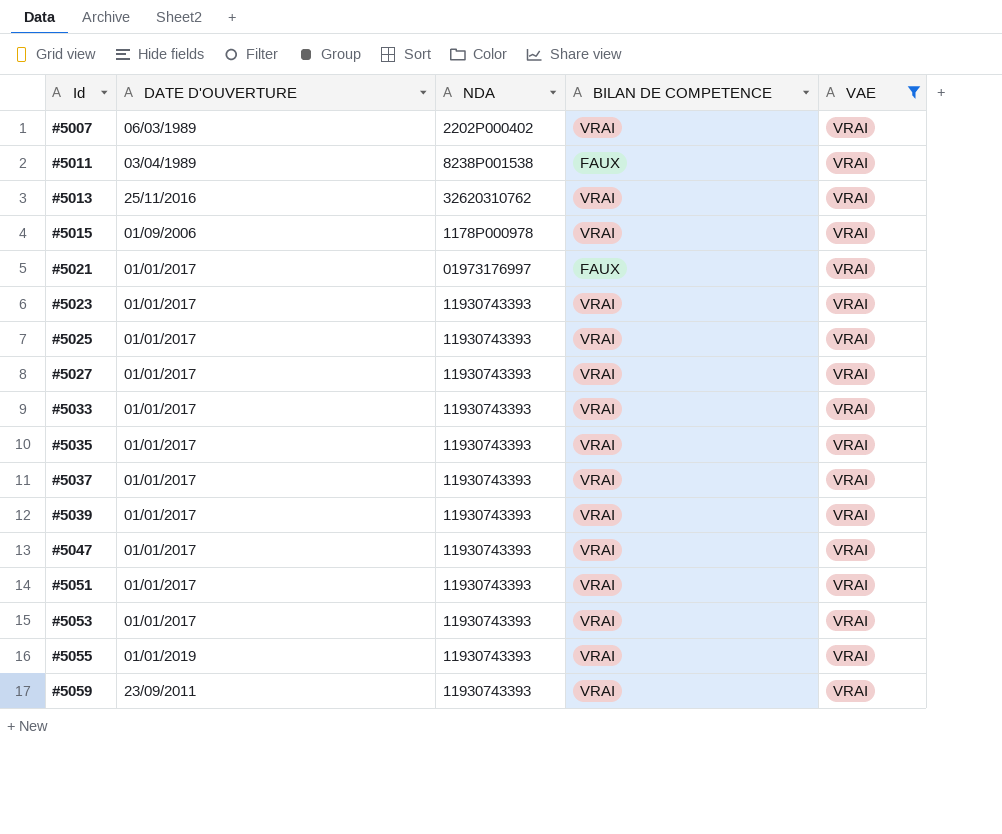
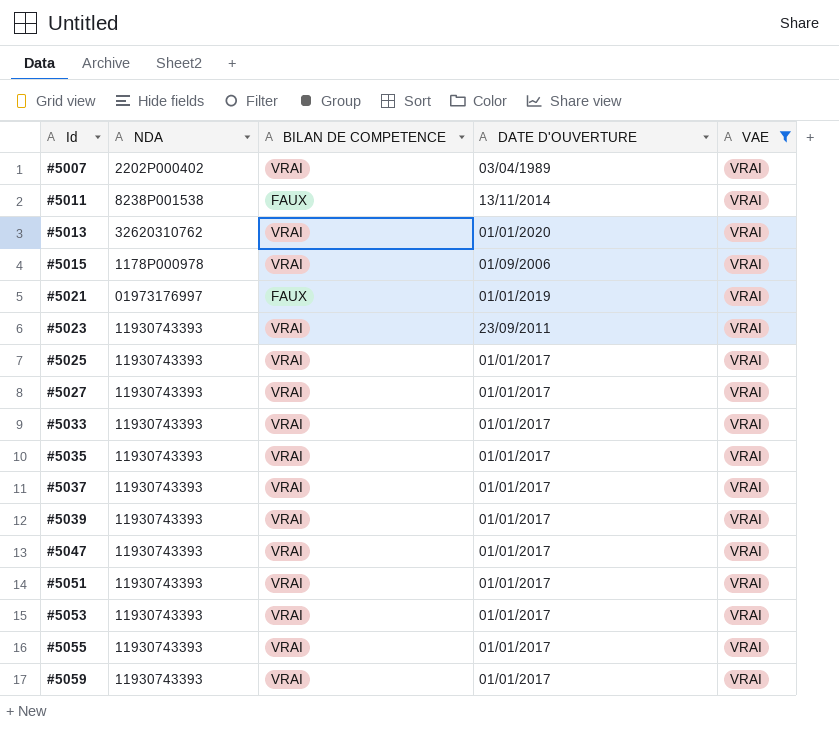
column DATE D'OUVERTURE | position: 2 -> 4
#5007 | DATE D'OUVERTURE: 06/03/1989 -> 03/04/1989
#5011 | DATE D'OUVERTURE: 03/04/1989 -> 13/11/2014
#5013 | DATE D'OUVERTURE: 25/11/2016 -> 01/01/2020
#5021 | DATE D'OUVERTURE: 01/01/2017 -> 01/01/2019
#5023 | DATE D'OUVERTURE: 01/01/2017 -> 23/09/2011
#5055 | DATE D'OUVERTURE: 01/01/2019 -> 01/01/2017
#5059 | DATE D'OUVERTURE: 23/09/2011 -> 01/01/2017

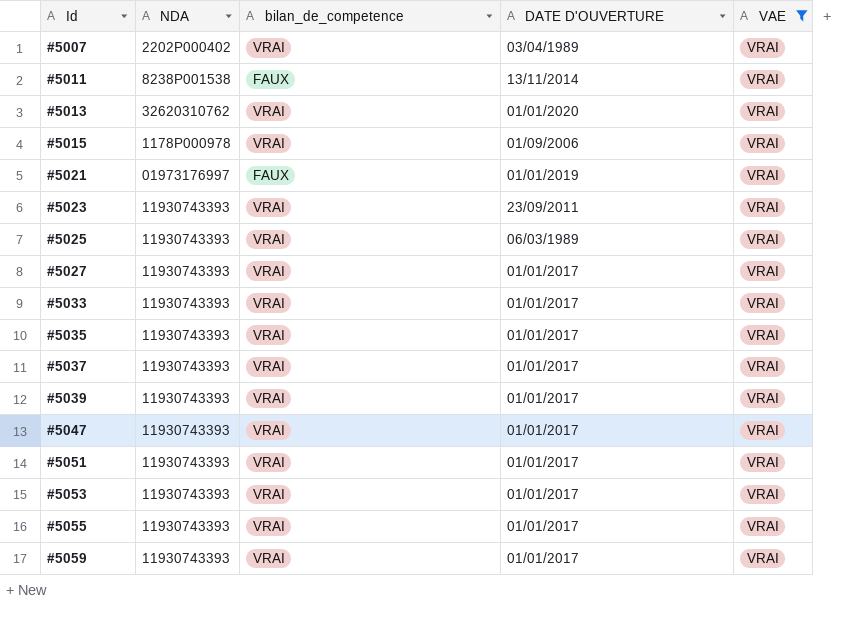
column name: BILAN DE COMPETENCE -> bilan_de_competence
#5025 | DATE D'OUVERTURE: 01/01/2017 -> 06/03/1989

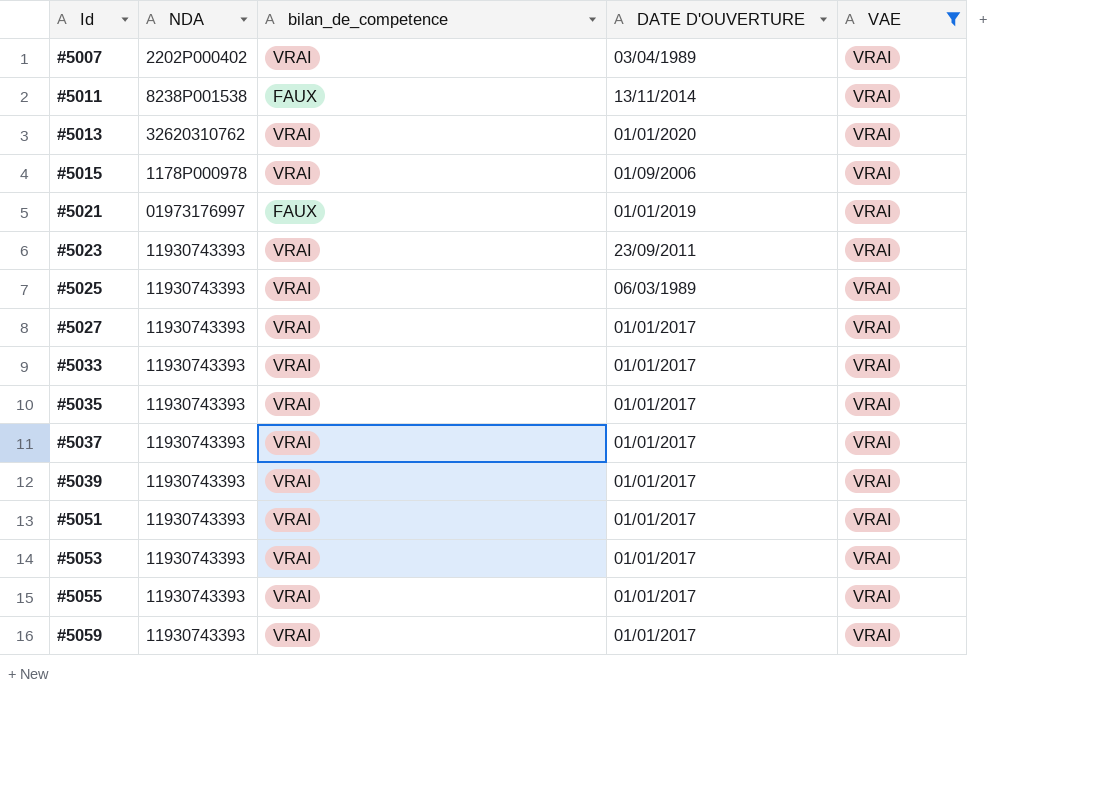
row #5047: 11930743393 | VRAI | 01/01/2017 | VRAI -> none

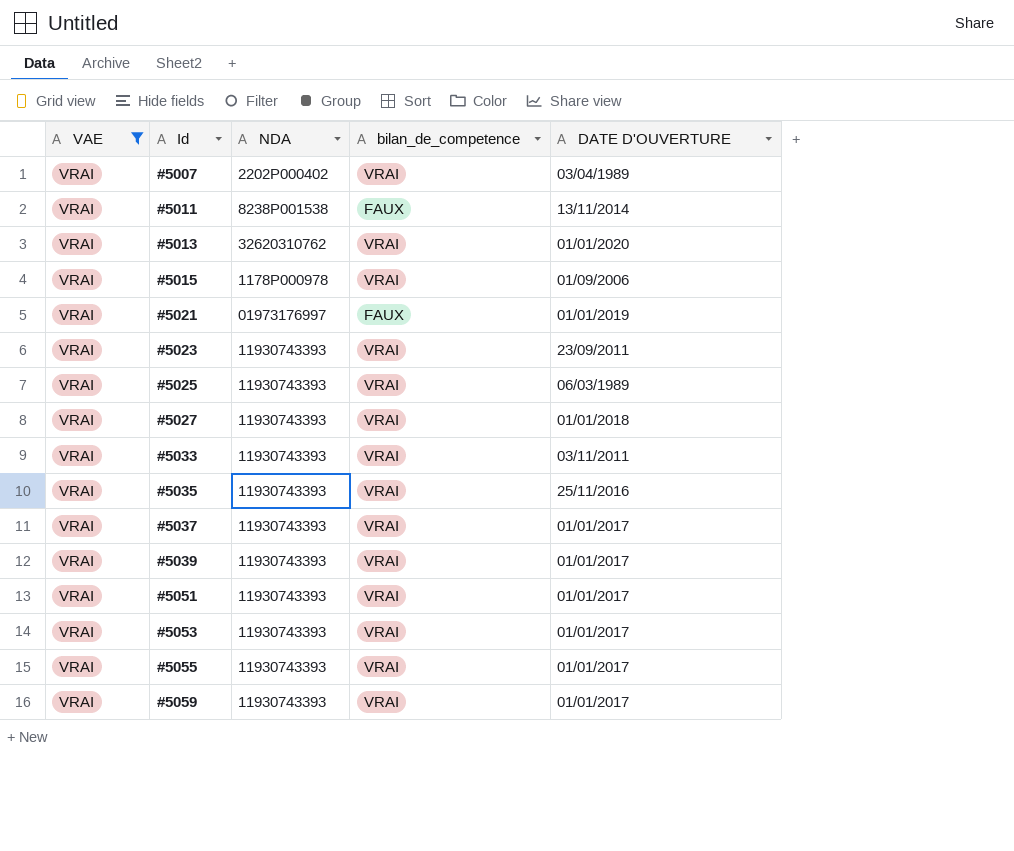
column VAE | position: 5 -> 1
#5027 | DATE D'OUVERTURE: 01/01/2017 -> 01/01/2018
#5033 | DATE D'OUVERTURE: 01/01/2017 -> 03/11/2011
#5035 | DATE D'OUVERTURE: 01/01/2017 -> 25/11/2016

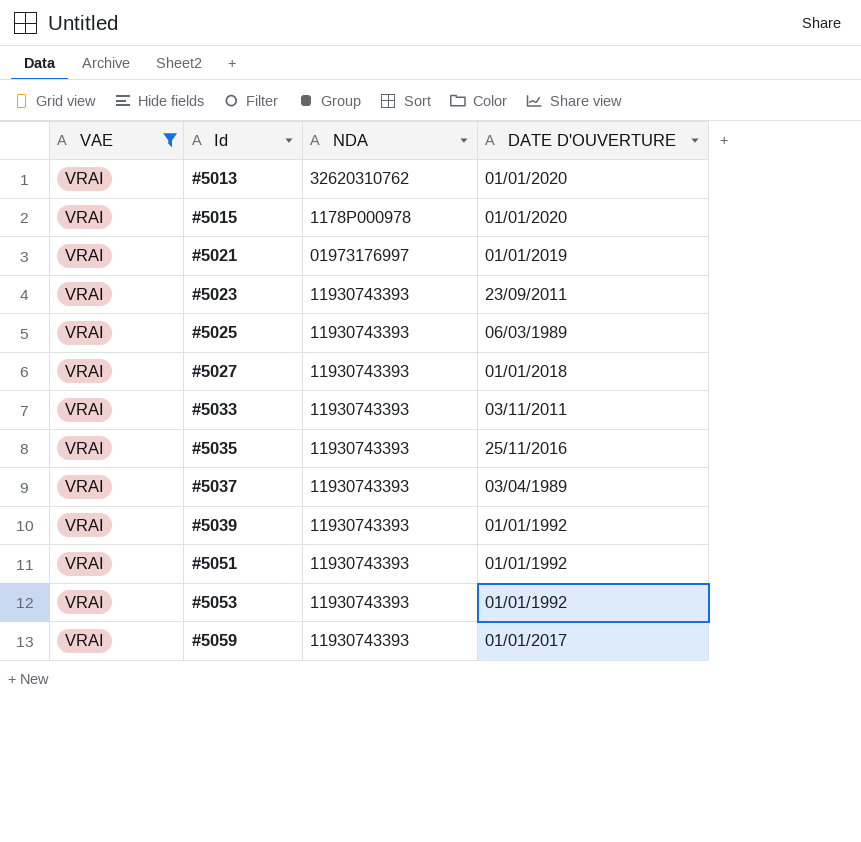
column bilan_de_competence | position: 4 -> none
row #5007: VRAI | 2202P000402 | VRAI | 03/04/1989 -> none
row #5011: VRAI | 8238P001538 | FAUX | 13/11/2014 -> none
row #5055: VRAI | 11930743393 | VRAI | 01/01/2017 -> none
#5015 | DATE D'OUVERTURE: 01/09/2006 -> 01/01/2020
#5037 | DATE D'OUVERTURE: 01/01/2017 -> 03/04/1989
#5039 | DATE D'OUVERTURE: 01/01/2017 -> 01/01/1992
#5051 | DATE D'OUVERTURE: 01/01/2017 -> 01/01/1992
#5053 | DATE D'OUVERTURE: 01/01/2017 -> 01/01/1992

